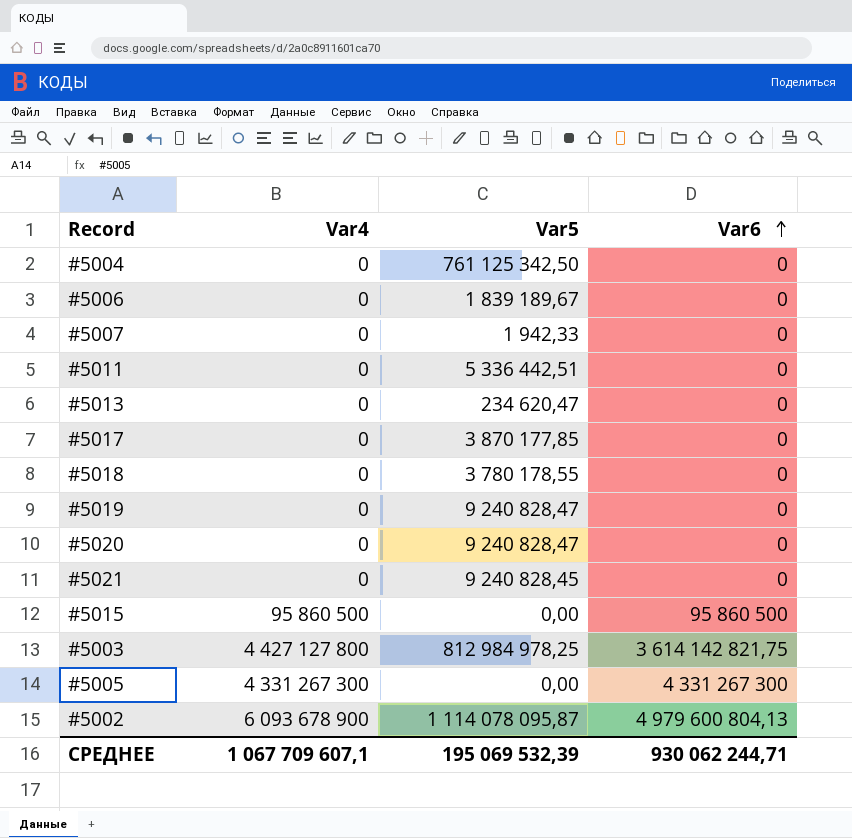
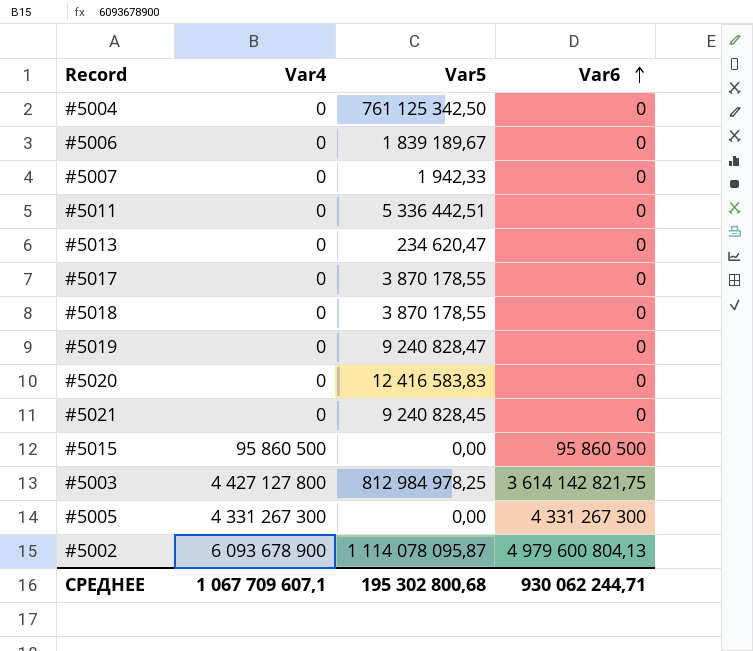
#5017 | Var5: 3 870 177,85 -> 3 870 178,55
#5018 | Var5: 3 780 178,55 -> 3 870 178,55
#5020 | Var5: 9 240 828,47 -> 12 416 583,83
СРЕДНЕЕ | Var5: 195 069 532,39 -> 195 302 800,68

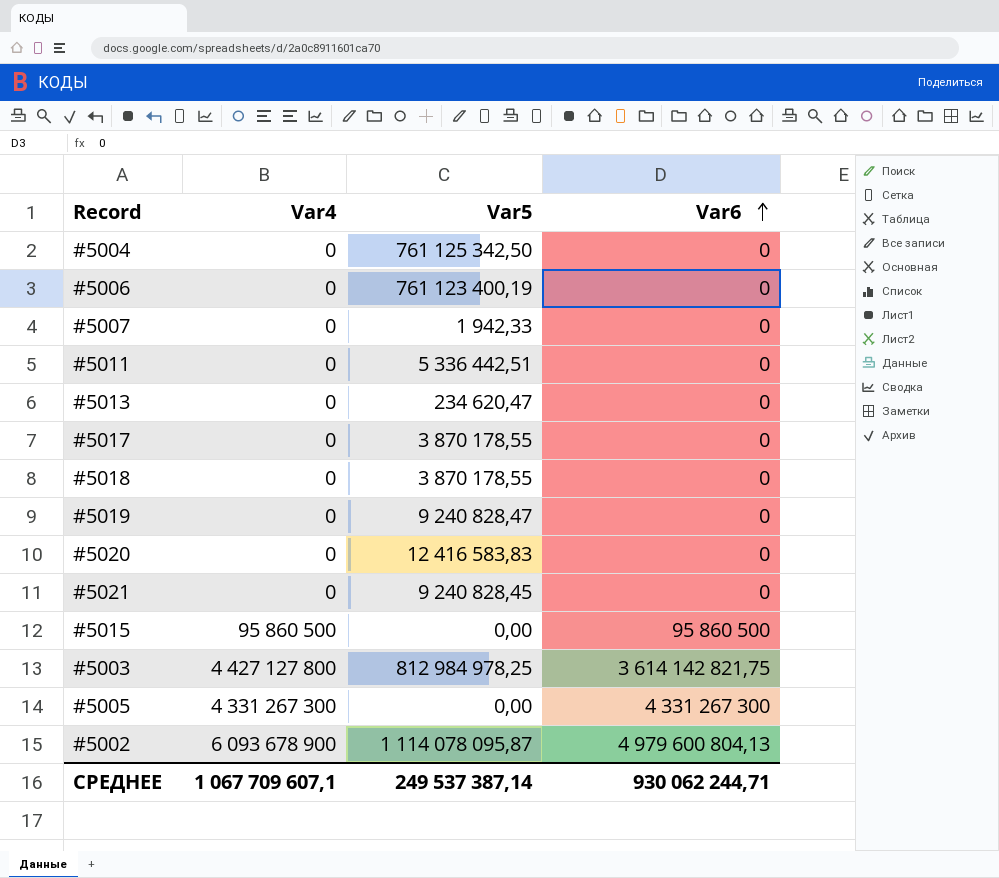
#5006 | Var5: 1 839 189,67 -> 761 123 400,19
СРЕДНЕЕ | Var5: 195 302 800,68 -> 249 537 387,14

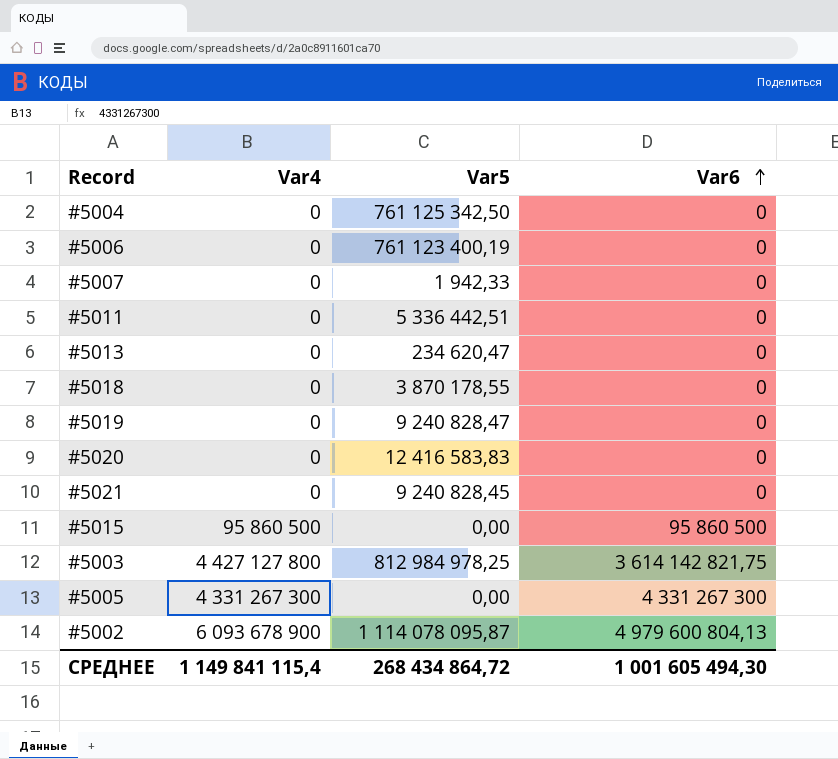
row #5017: 0 | 3 870 178,55 | 0 -> none
СРЕДНЕЕ | Var4: 1 067 709 607,1 -> 1 149 841 115,4
СРЕДНЕЕ | Var5: 249 537 387,14 -> 268 434 864,72
СРЕДНЕЕ | Var6: 930 062 244,71 -> 1 001 605 494,30

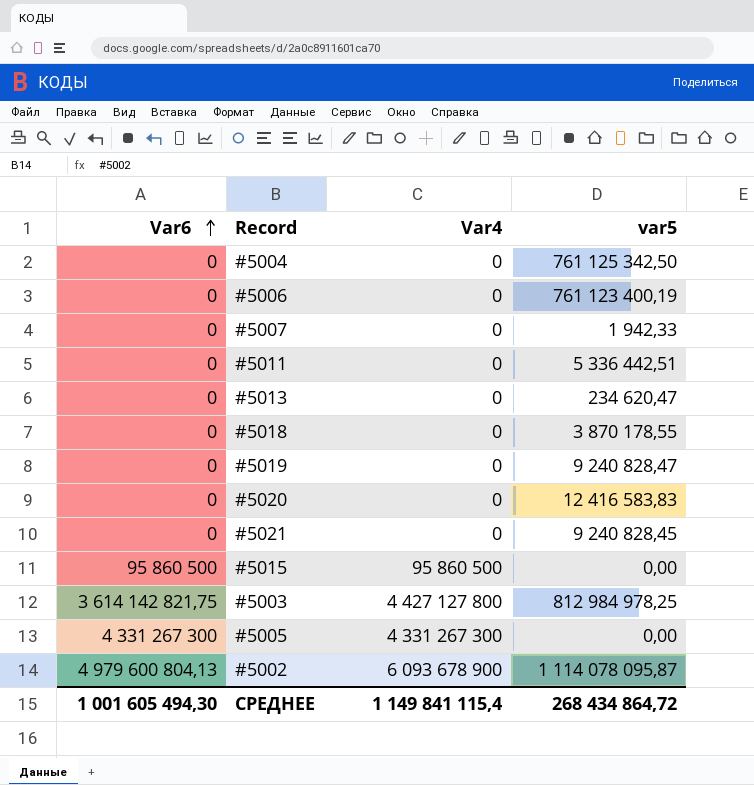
column Var6 | position: 4 -> 1
column name: Var5 -> var5

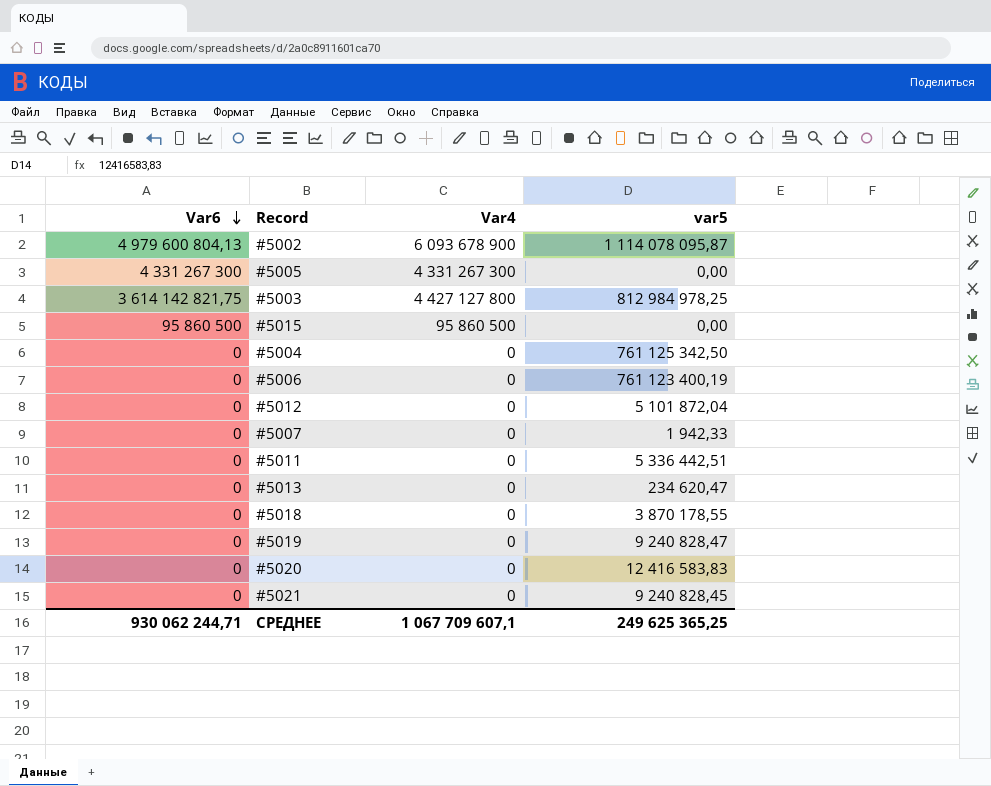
row order: Var6 ascending -> Var6 descending
row #5012: none -> 0 | 0 | 5 101 872,04
СРЕДНЕЕ | Var6: 1 001 605 494,30 -> 930 062 244,71
СРЕДНЕЕ | Var4: 1 149 841 115,4 -> 1 067 709 607,1
СРЕДНЕЕ | var5: 268 434 864,72 -> 249 625 365,25

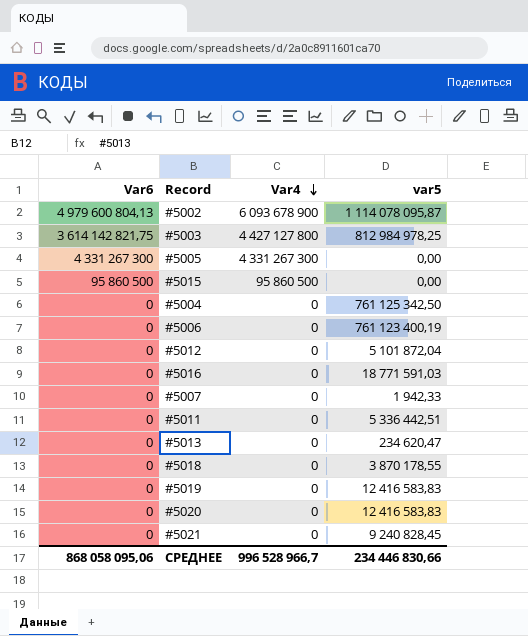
row order: Var6 descending -> Var4 descending
row #5016: none -> 0 | 0 | 18 771 591,03
#5019 | var5: 9 240 828,47 -> 12 416 583,83
СРЕДНЕЕ | Var6: 930 062 244,71 -> 868 058 095,06
СРЕДНЕЕ | Var4: 1 067 709 607,1 -> 996 528 966,7
СРЕДНЕЕ | var5: 249 625 365,25 -> 234 446 830,66

